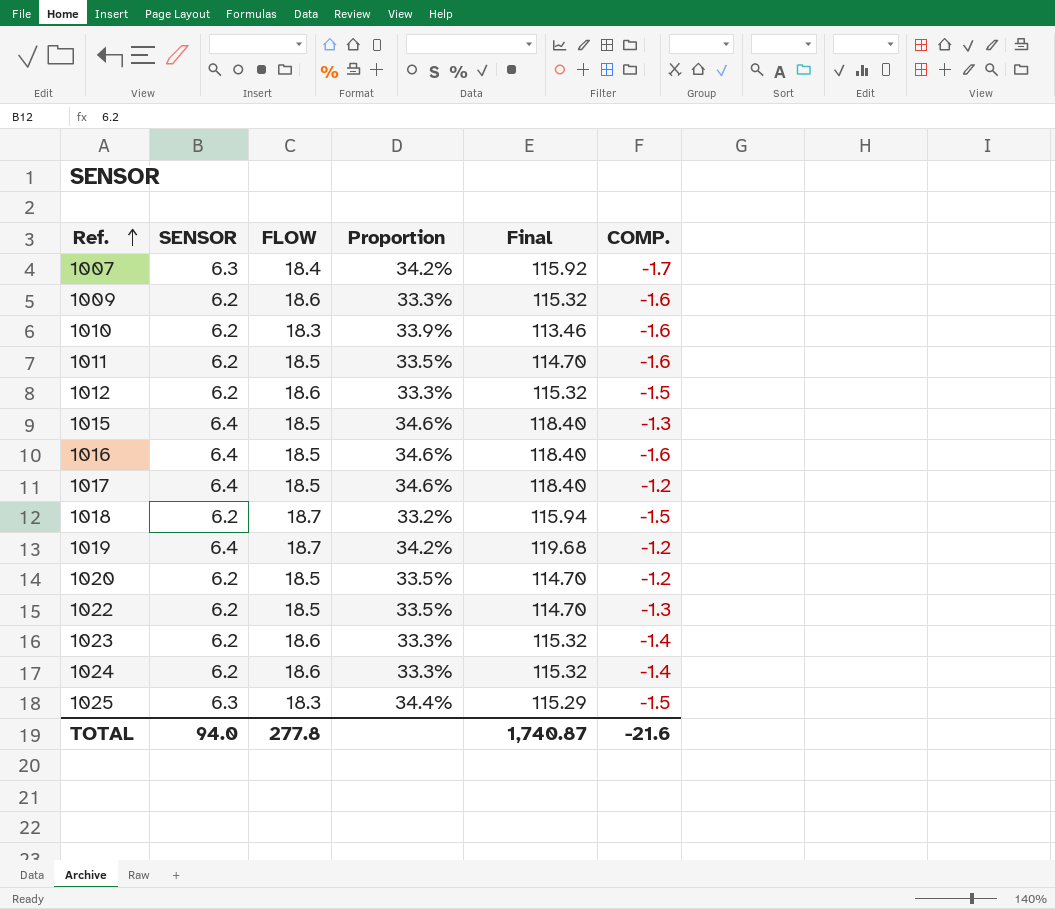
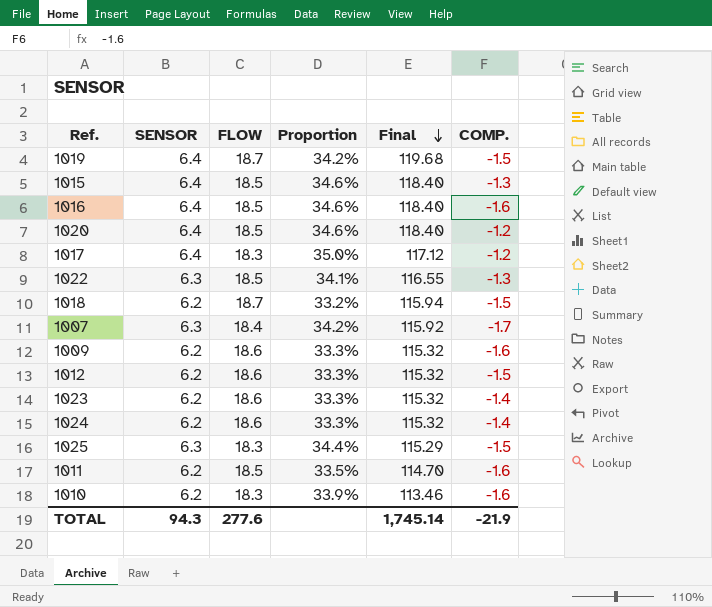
row order: Ref. ascending -> Final descending
1019 | COMP.: -1.2 -> -1.5
1020 | SENSOR: 6.2 -> 6.4
1020 | Proportion: 33.5% -> 34.6%
1020 | Final: 114.70 -> 118.40
1017 | FLOW: 18.5 -> 18.3
1017 | Proportion: 34.6% -> 35.0%
1017 | Final: 118.40 -> 117.12
1022 | SENSOR: 6.2 -> 6.3
1022 | Proportion: 33.5% -> 34.1%
1022 | Final: 114.70 -> 116.55
TOTAL | SENSOR: 94.0 -> 94.3
TOTAL | FLOW: 277.8 -> 277.6
TOTAL | Final: 1,740.87 -> 1,745.14
TOTAL | COMP.: -21.6 -> -21.9

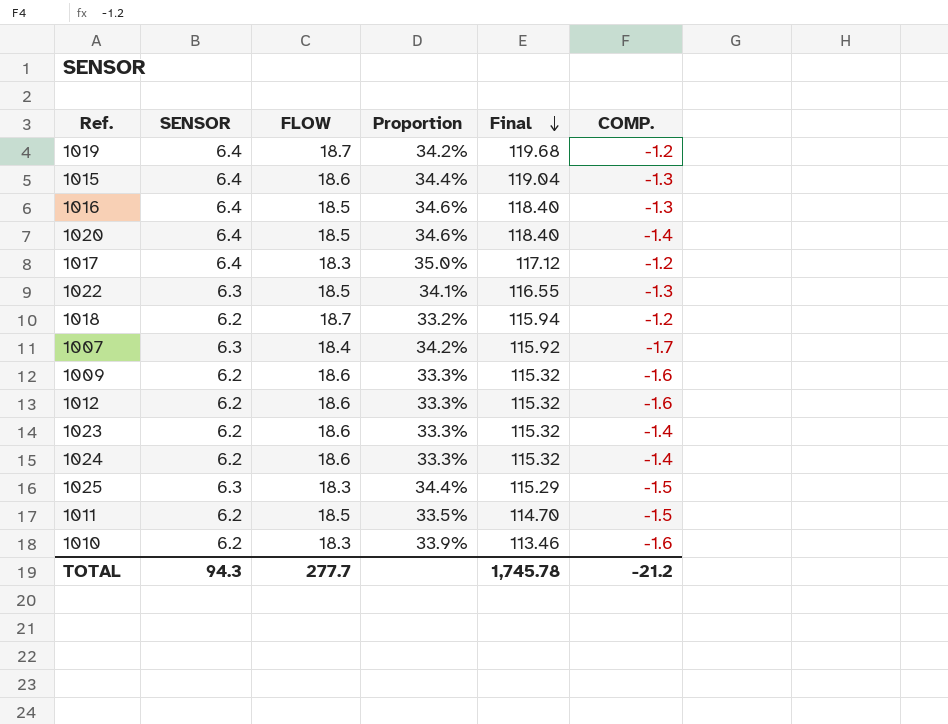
1019 | COMP.: -1.5 -> -1.2
1015 | FLOW: 18.5 -> 18.6
1015 | Proportion: 34.6% -> 34.4%
1015 | Final: 118.40 -> 119.04
1016 | COMP.: -1.6 -> -1.3
1020 | COMP.: -1.2 -> -1.4
1018 | COMP.: -1.5 -> -1.2
1012 | COMP.: -1.5 -> -1.6
1011 | COMP.: -1.6 -> -1.5
TOTAL | FLOW: 277.6 -> 277.7
TOTAL | Final: 1,745.14 -> 1,745.78
TOTAL | COMP.: -21.9 -> -21.2

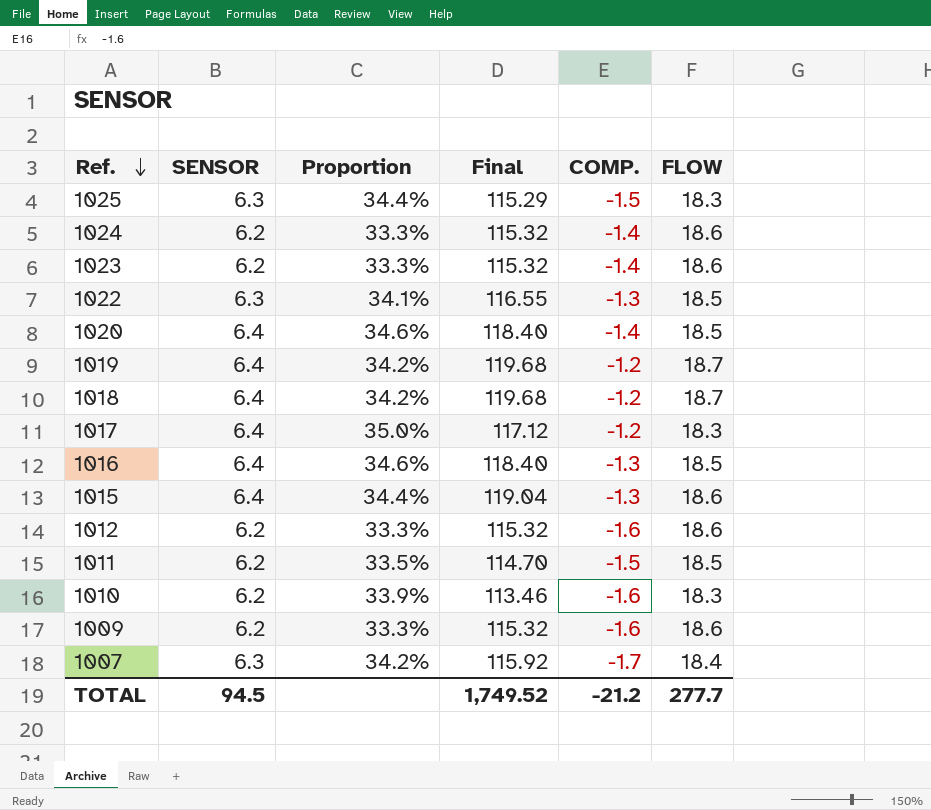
row order: Final descending -> Ref. descending
column FLOW | position: 3 -> 6
1018 | SENSOR: 6.2 -> 6.4
1018 | Proportion: 33.2% -> 34.2%
1018 | Final: 115.94 -> 119.68
TOTAL | SENSOR: 94.3 -> 94.5
TOTAL | Final: 1,745.78 -> 1,749.52

